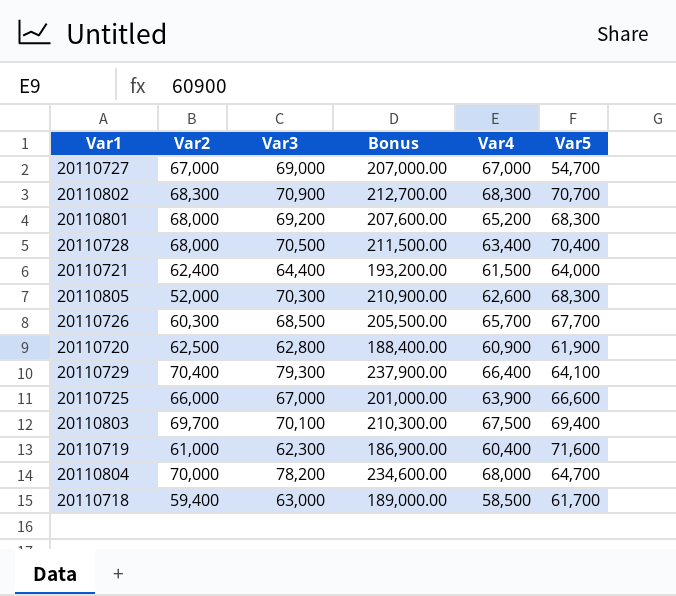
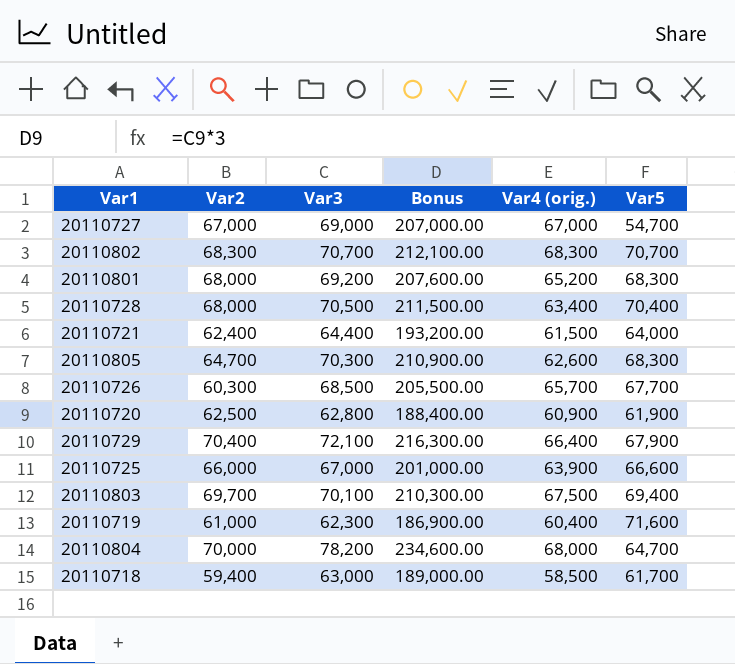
column name: Var4 -> Var4 (orig.)
20110802 | Var3: 70,900 -> 70,700
20110802 | Bonus: 212,700.00 -> 212,100.00
20110805 | Var2: 52,000 -> 64,700
20110729 | Var3: 79,300 -> 72,100
20110729 | Bonus: 237,900.00 -> 216,300.00
20110729 | Var5: 64,100 -> 67,900

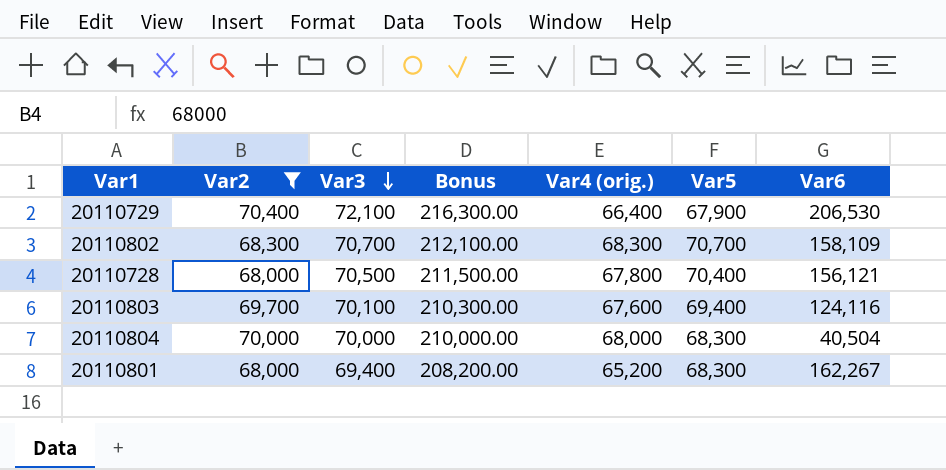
filter: none -> Var2 >= 68,000
row order: none -> Var3 descending
column Var6 | position: none -> 7
20110728 | Var4 (orig.): 63,400 -> 67,800
20110803 | Var4 (orig.): 67,500 -> 67,600
20110804 | Var3: 78,200 -> 70,000
20110804 | Bonus: 234,600.00 -> 210,000.00
20110804 | Var5: 64,700 -> 68,300
20110801 | Var3: 69,200 -> 69,400
20110801 | Bonus: 207,600.00 -> 208,200.00

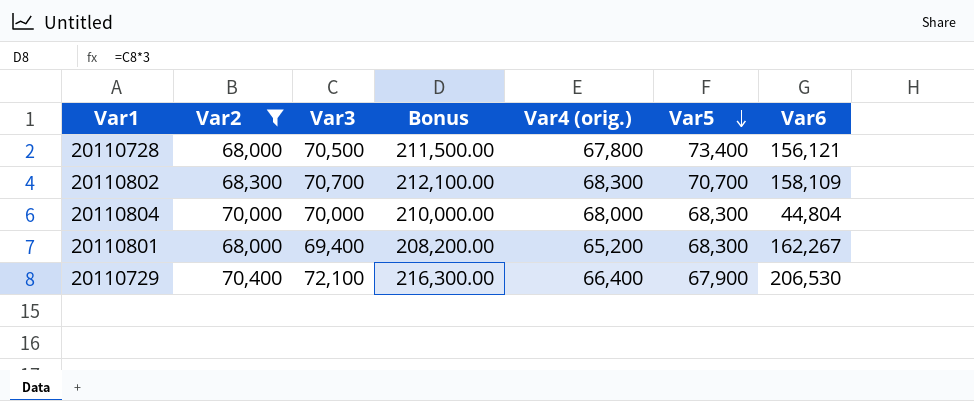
row order: Var3 descending -> Var5 descending
row 20110803: 69,700 | 70,100 | 210,300.00 | 67,600 | 69,400 | 124,116 -> none
20110728 | Var5: 70,400 -> 73,400
20110804 | Var6: 40,504 -> 44,804

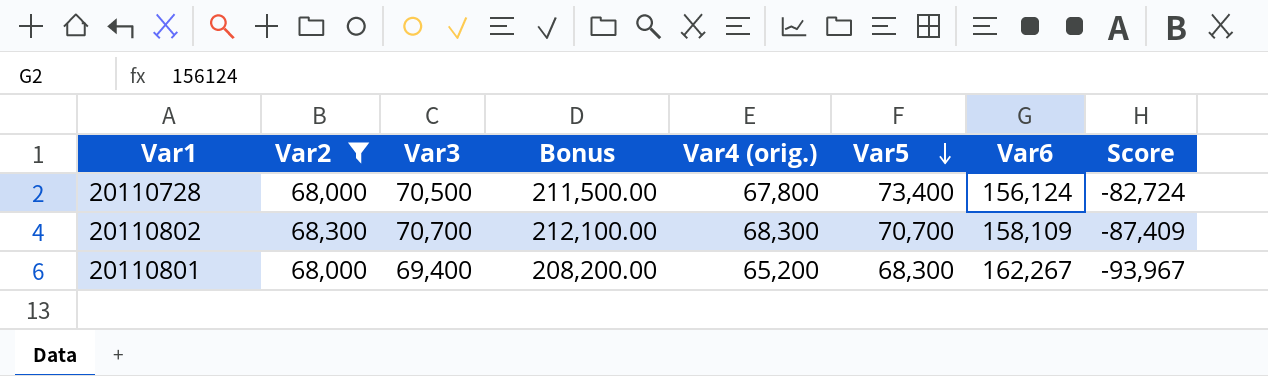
column Score | formula: none -> [Var5] - [Var6]
row 20110804: 70,000 | 70,000 | 210,000.00 | 68,000 | 68,300 | 44,804 -> none
row 20110729: 70,400 | 72,100 | 216,300.00 | 66,400 | 67,900 | 206,530 -> none
20110728 | Var6: 156,121 -> 156,124

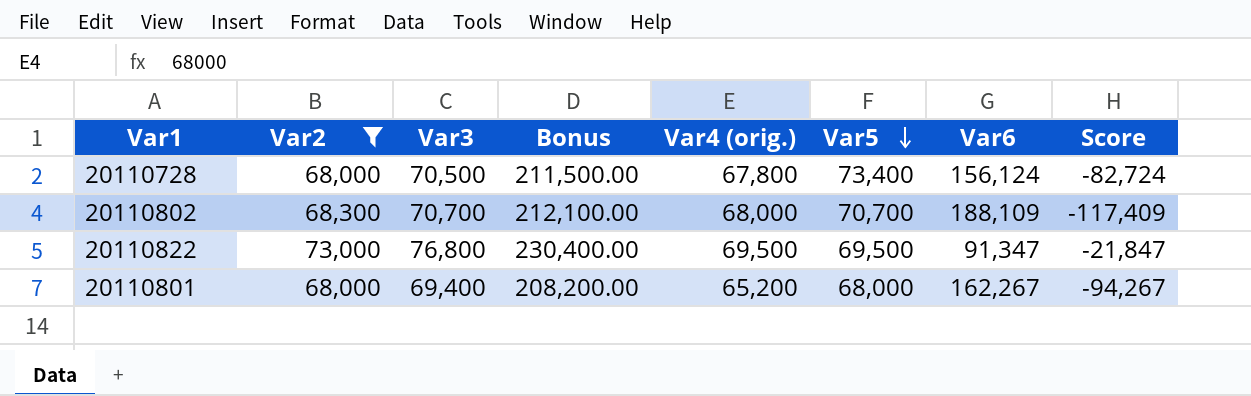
20110802 | Var4 (orig.): 68,300 -> 68,000
20110802 | Var6: 158,109 -> 188,109
20110802 | Score: -87,409 -> -117,409
row 20110822: none -> 73,000 | 76,800 | 230,400.00 | 69,500 | 69,500 | 91,347 | -21,847
20110801 | Var5: 68,300 -> 68,000
20110801 | Score: -93,967 -> -94,267

